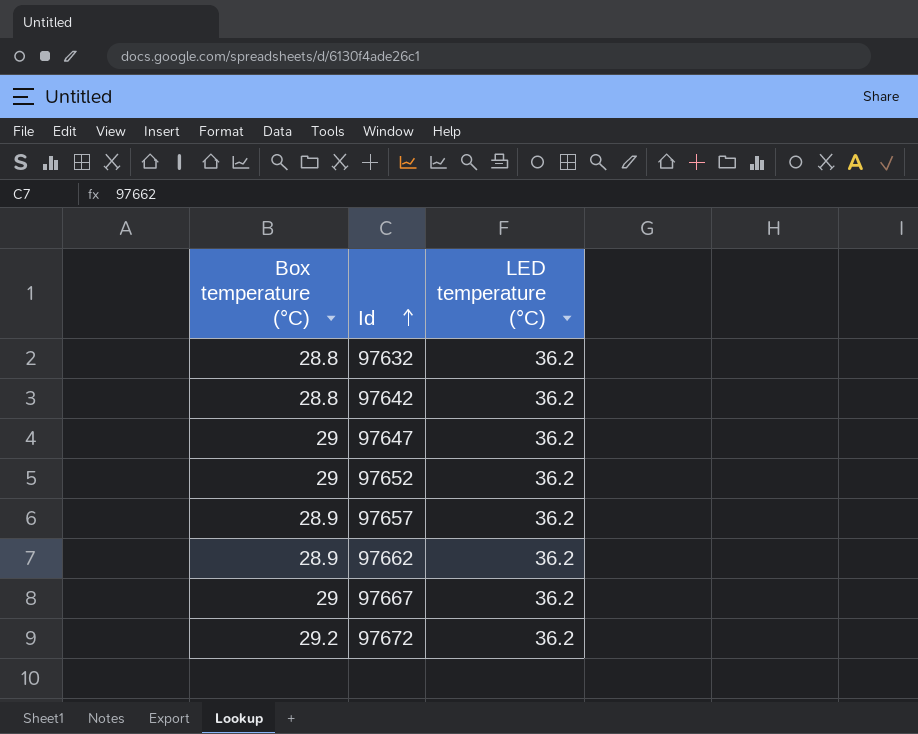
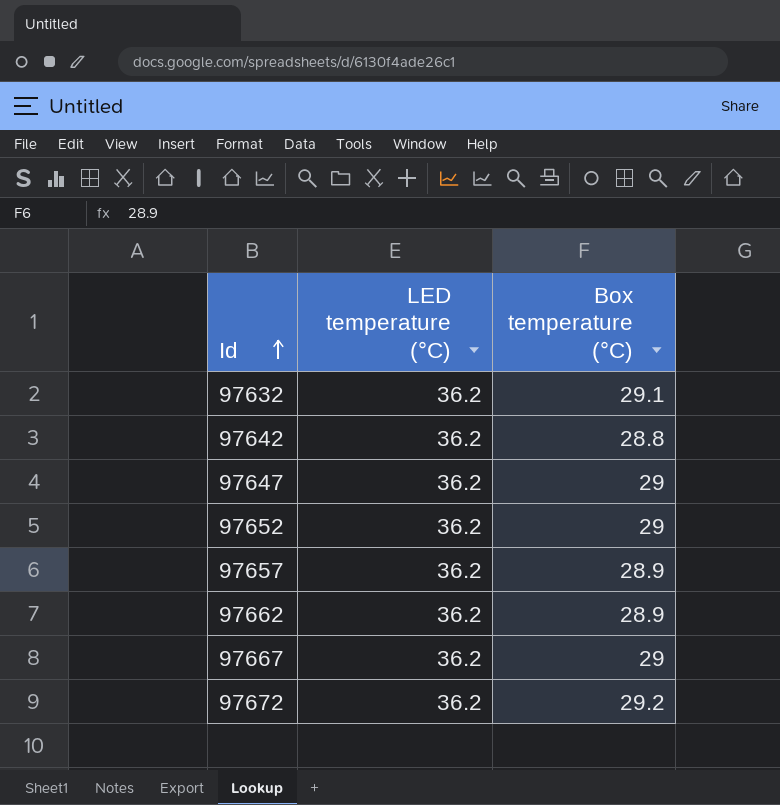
column Box temperature (°C) | position: 1 -> 3
97632 | Box temperature (°C): 28.8 -> 29.1

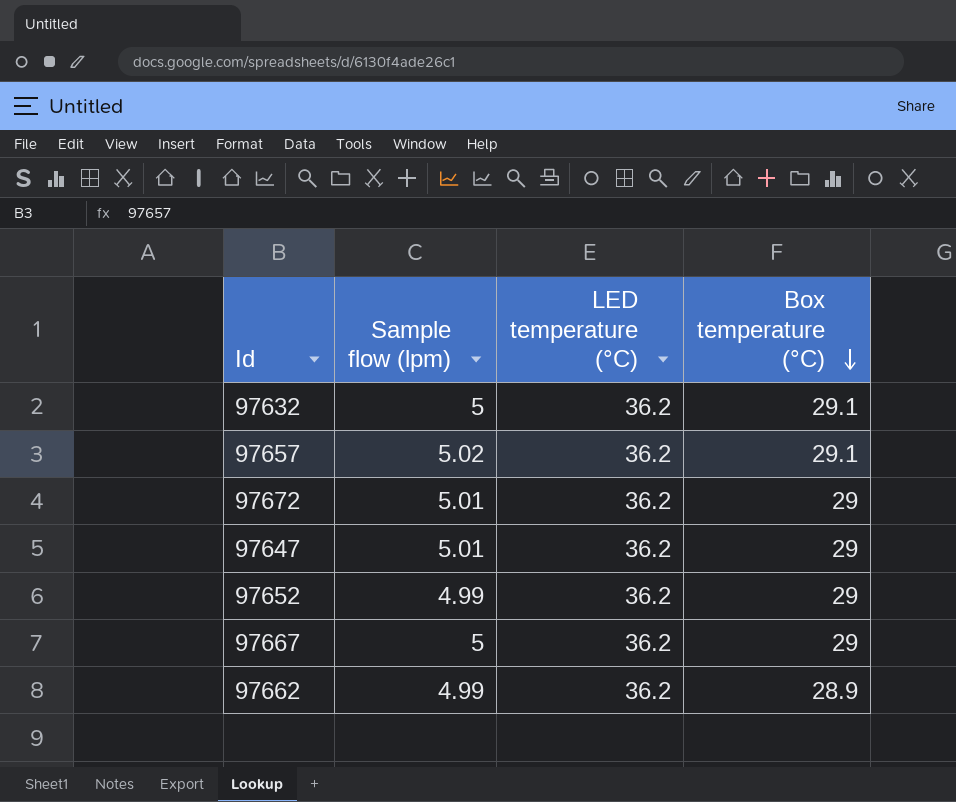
row order: Id ascending -> Box temperature (°C) descending
column Sample flow (lpm) | position: none -> 2
row 97642: 36.2 | 28.8 -> none
97657 | Box temperature (°C): 28.9 -> 29.1
97672 | Box temperature (°C): 29.2 -> 29

